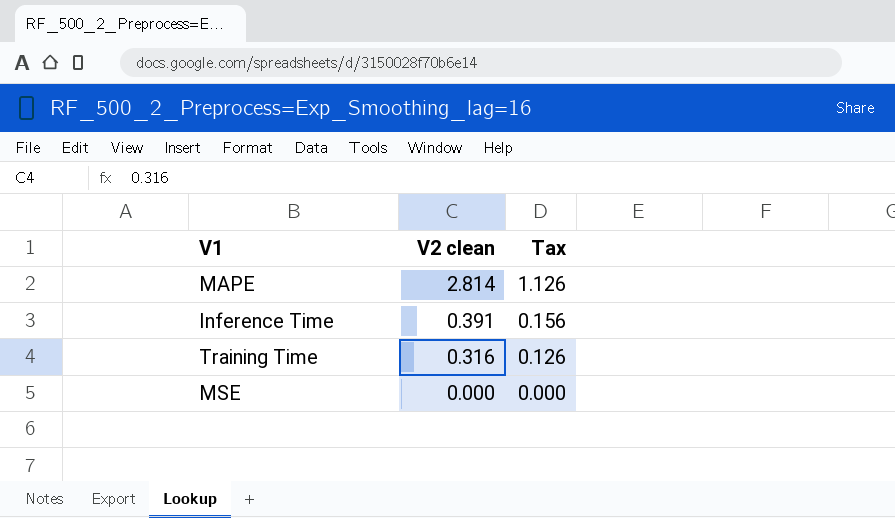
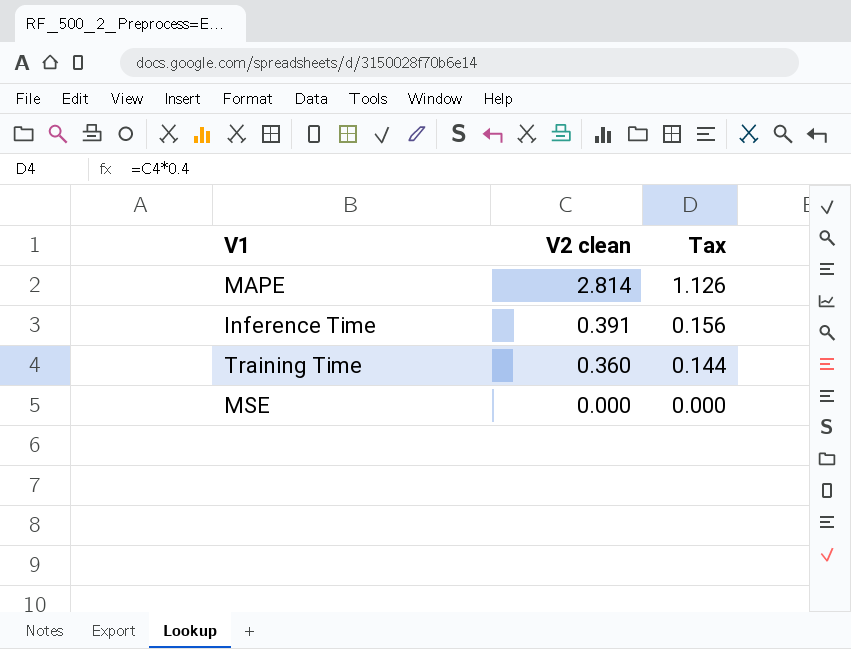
Training Time | V2 clean: 0.316 -> 0.360
Training Time | Tax: 0.126 -> 0.144

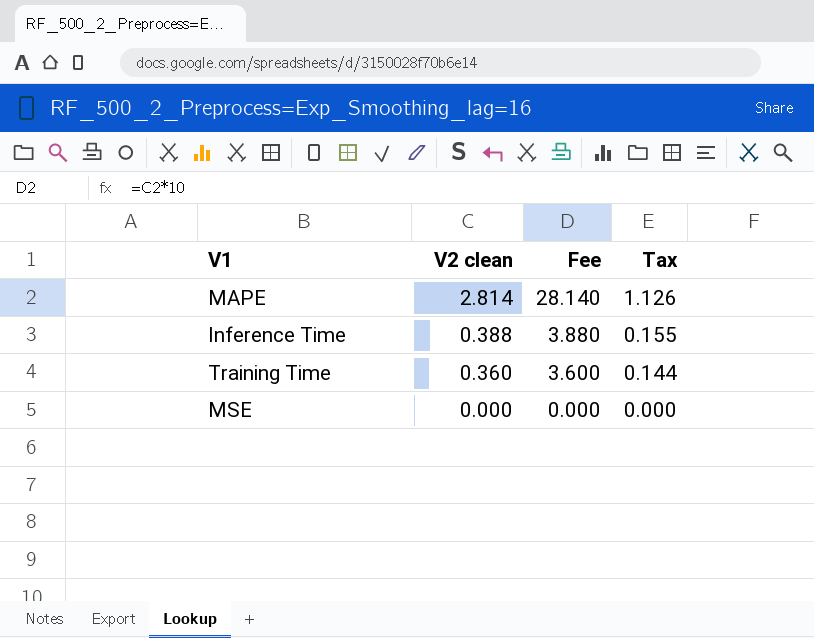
column Fee | formula: none -> [V2 clean] * 10
Inference Time | V2 clean: 0.391 -> 0.388
Inference Time | Tax: 0.156 -> 0.155

